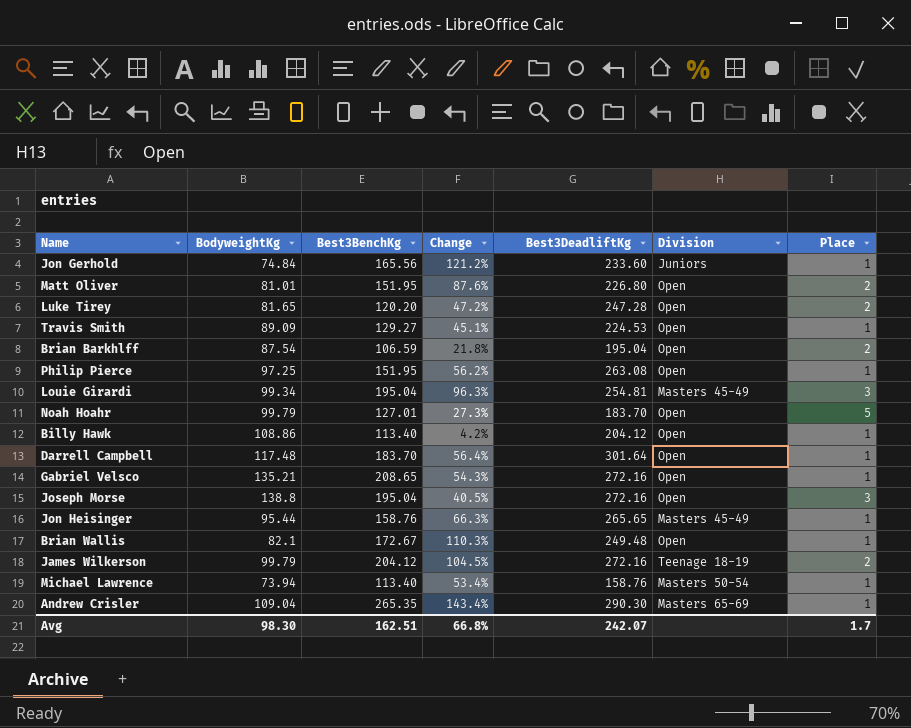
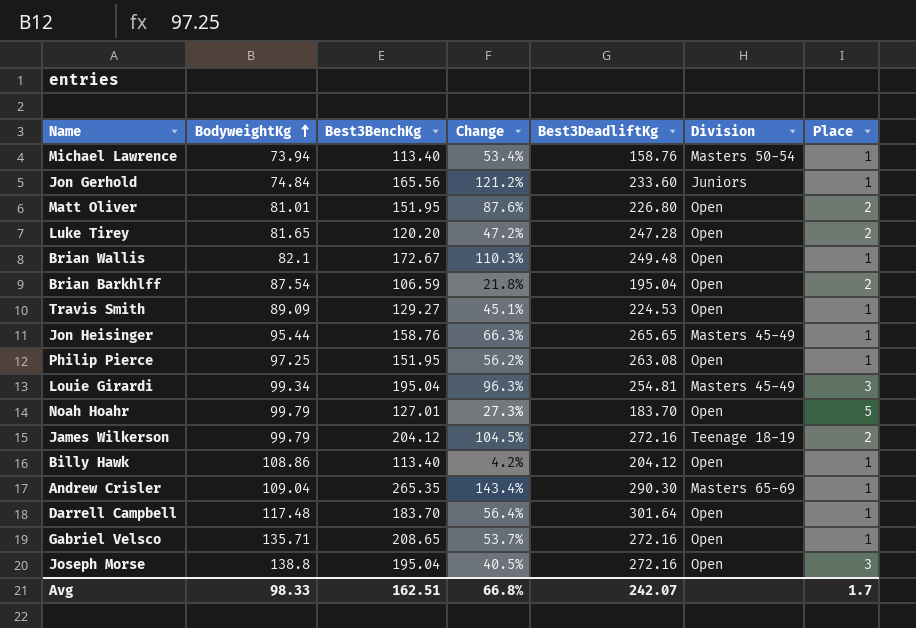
row order: none -> BodyweightKg ascending
Gabriel Velsco | BodyweightKg: 135.21 -> 135.71
Gabriel Velsco | Change: 54.3% -> 53.7%
Avg | BodyweightKg: 98.30 -> 98.33

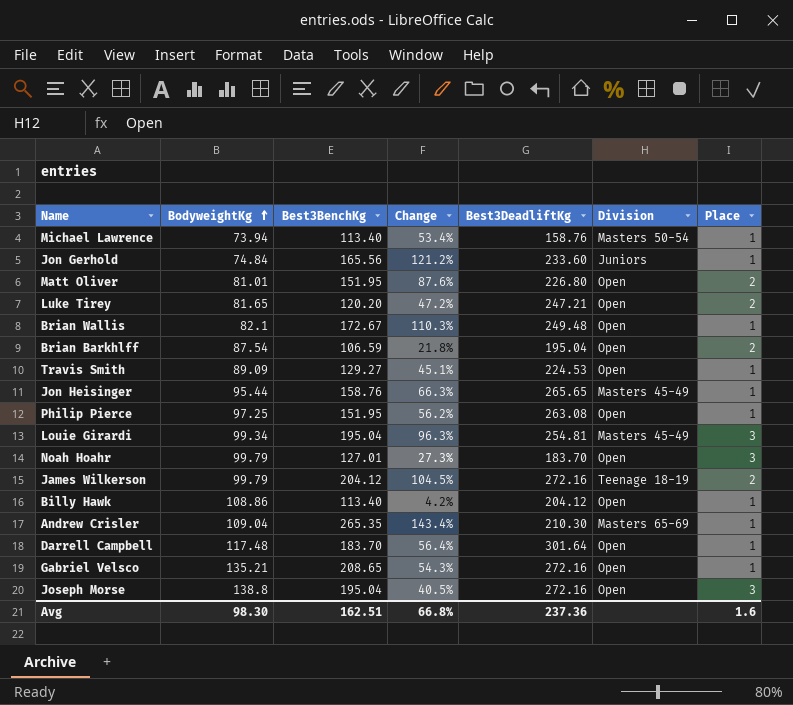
Luke Tirey | Best3DeadliftKg: 247.28 -> 247.21
Noah Hoahr | Place: 5 -> 3
Andrew Crisler | Best3DeadliftKg: 290.30 -> 210.30
Gabriel Velsco | BodyweightKg: 135.71 -> 135.21
Gabriel Velsco | Change: 53.7% -> 54.3%
Avg | BodyweightKg: 98.33 -> 98.30
Avg | Best3DeadliftKg: 242.07 -> 237.36
Avg | Place: 1.7 -> 1.6

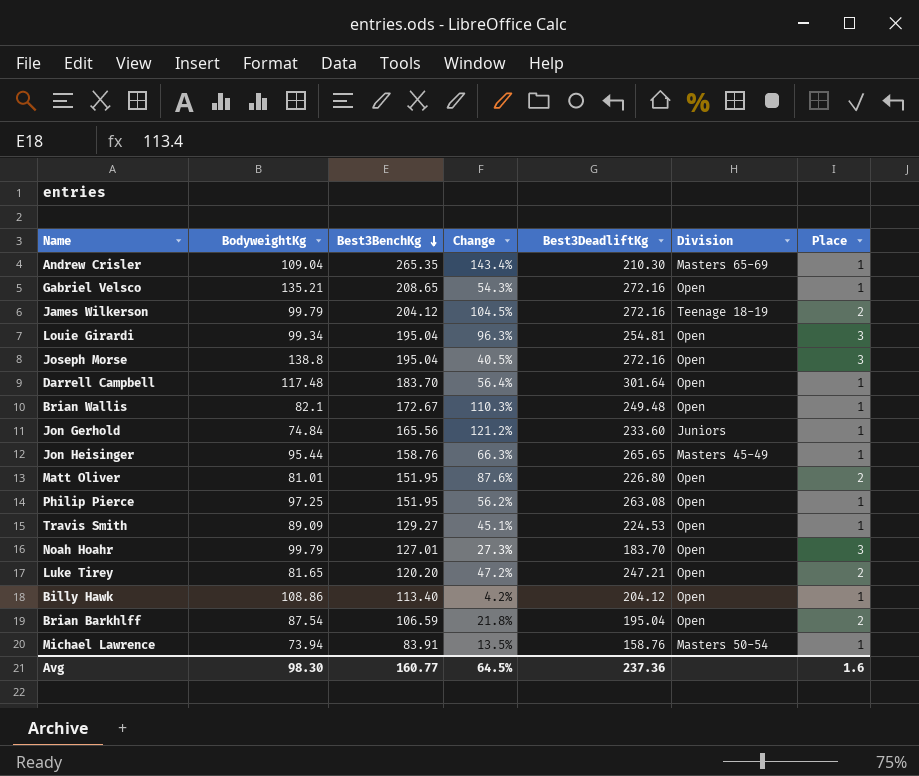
row order: BodyweightKg ascending -> Best3BenchKg descending
Louie Girardi | Division: Masters 45-49 -> Open
Michael Lawrence | Best3BenchKg: 113.40 -> 83.91
Michael Lawrence | Change: 53.4% -> 13.5%
Avg | Best3BenchKg: 162.51 -> 160.77
Avg | Change: 66.8% -> 64.5%

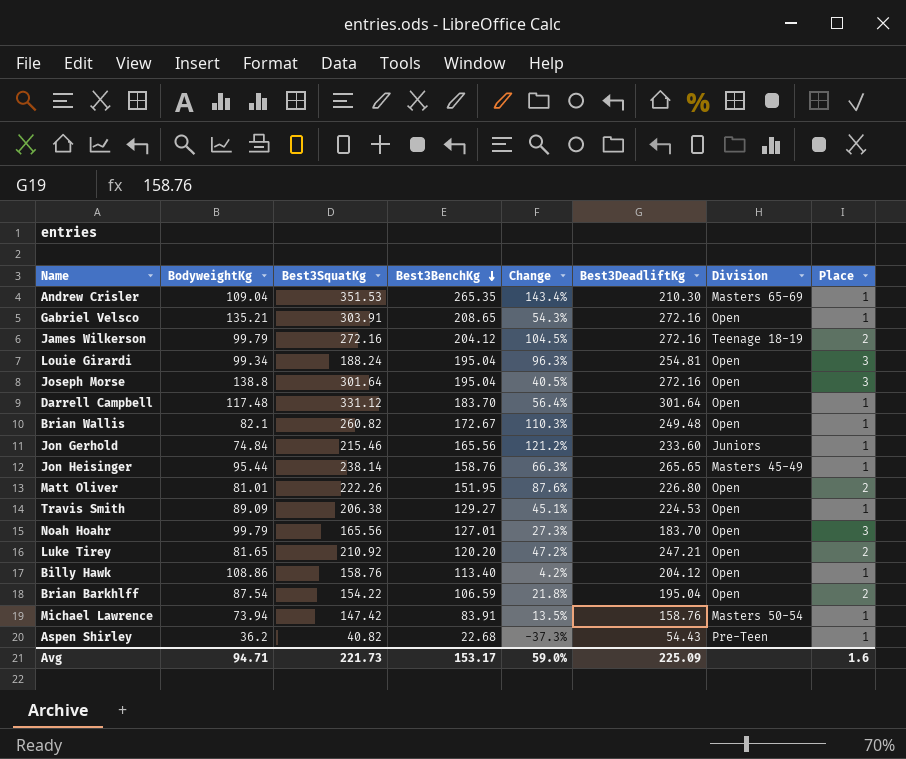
column Best3SquatKg | position: none -> 3
row Philip Pierce: 97.25 | 151.95 | 56.2% | 263.08 | Open | 1 -> none
row Aspen Shirley: none -> 36.2 | 40.82 | 22.68 | -37.3% | 54.43 | Pre-Teen | 1
Avg | BodyweightKg: 98.30 -> 94.71
Avg | Best3BenchKg: 160.77 -> 153.17
Avg | Change: 64.5% -> 59.0%
Avg | Best3DeadliftKg: 237.36 -> 225.09

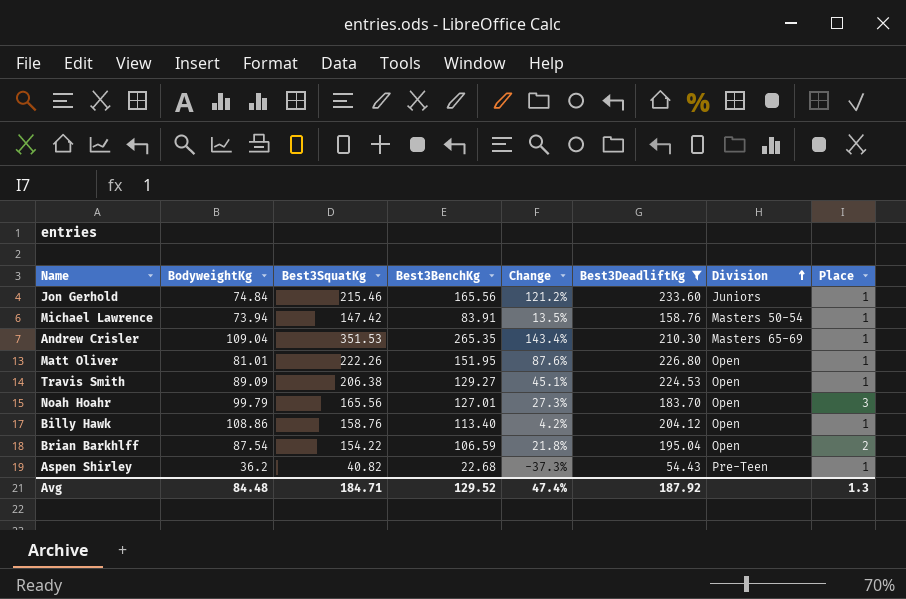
filter: none -> Best3DeadliftKg <= 233.60
row order: Best3BenchKg descending -> Division ascending
Matt Oliver | Place: 2 -> 1
Avg | BodyweightKg: 94.71 -> 84.48
Avg | Best3SquatKg: 221.73 -> 184.71
Avg | Best3BenchKg: 153.17 -> 129.52
Avg | Change: 59.0% -> 47.4%
Avg | Best3DeadliftKg: 225.09 -> 187.92
Avg | Place: 1.6 -> 1.3

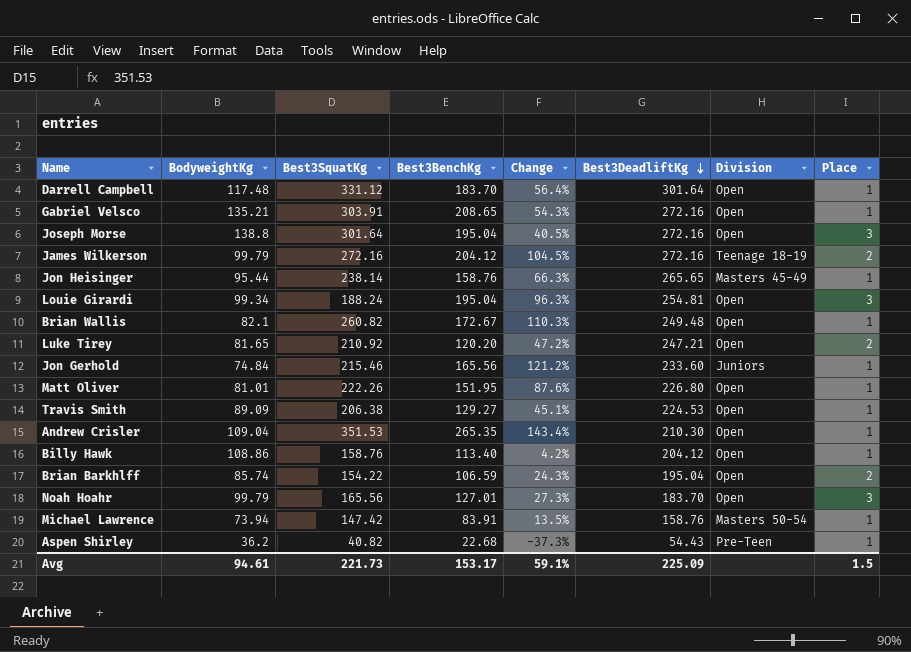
filter: Best3DeadliftKg <= 233.60 -> none
row order: Division ascending -> Best3DeadliftKg descending
Andrew Crisler | Division: Masters 65-69 -> Open
Brian Barkhlff | BodyweightKg: 87.54 -> 85.74
Brian Barkhlff | Change: 21.8% -> 24.3%
Avg | BodyweightKg: 84.48 -> 94.61
Avg | Best3SquatKg: 184.71 -> 221.73
Avg | Best3BenchKg: 129.52 -> 153.17
Avg | Change: 47.4% -> 59.1%
Avg | Best3DeadliftKg: 187.92 -> 225.09
Avg | Place: 1.3 -> 1.5

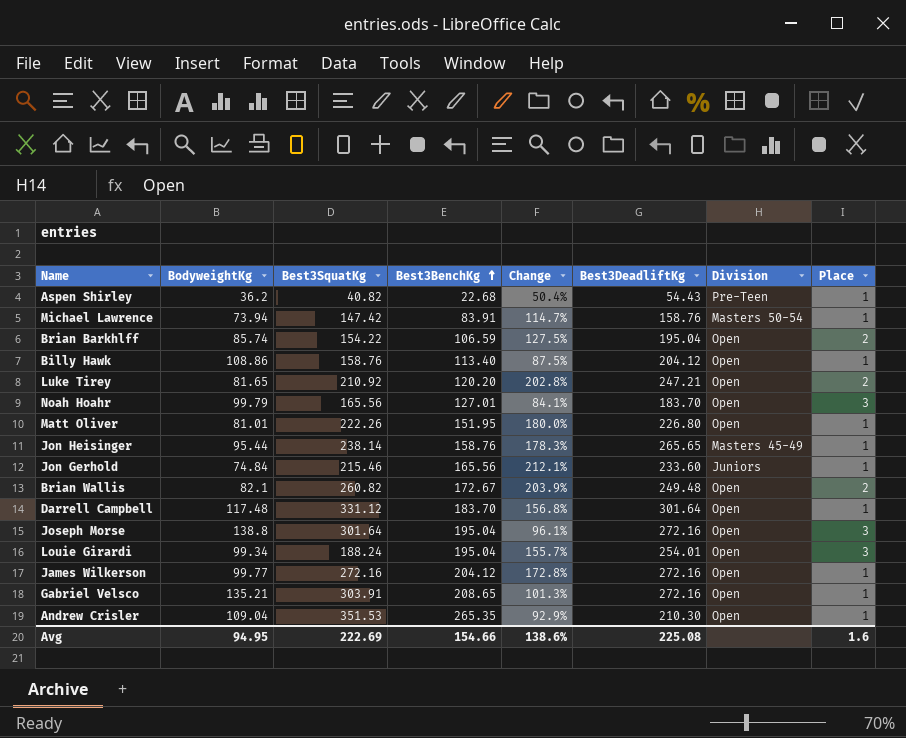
row order: Best3DeadliftKg descending -> Best3BenchKg ascending
column Change | formula: ([Best3BenchKg] - [BodyweightKg]) / [BodyweightKg] -> ([Best3DeadliftKg] - [BodyweightKg]) / [BodyweightKg]
row Travis Smith: 89.09 | 206.38 | 129.27 | 45.1% | 224.53 | Open | 1 -> none
Brian Wallis | Place: 1 -> 2
Louie Girardi | Best3DeadliftKg: 254.81 -> 254.01
James Wilkerson | BodyweightKg: 99.79 -> 99.77
James Wilkerson | Division: Teenage 18-19 -> Open
James Wilkerson | Place: 2 -> 1
Avg | BodyweightKg: 94.61 -> 94.95
Avg | Best3SquatKg: 221.73 -> 222.69
Avg | Best3BenchKg: 153.17 -> 154.66
Avg | Change: 59.1% -> 138.6%
Avg | Best3DeadliftKg: 225.09 -> 225.08
Avg | Place: 1.5 -> 1.6

